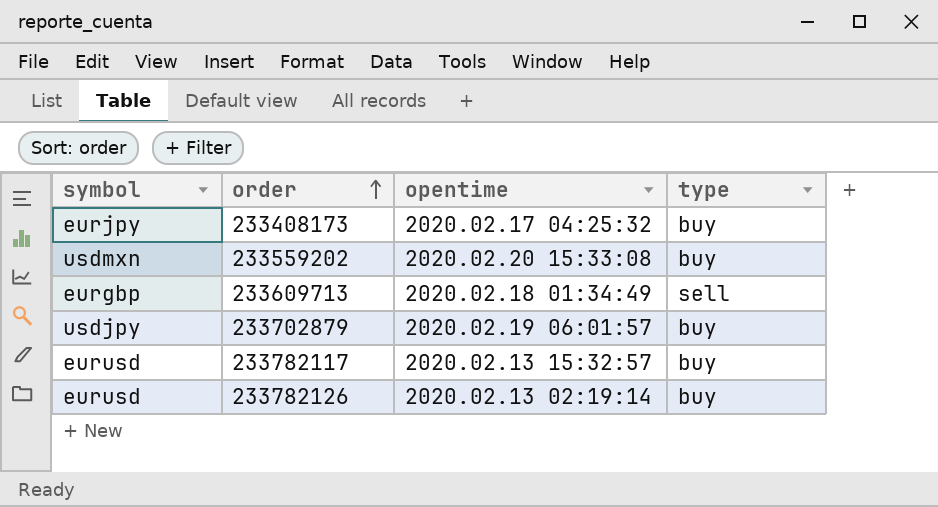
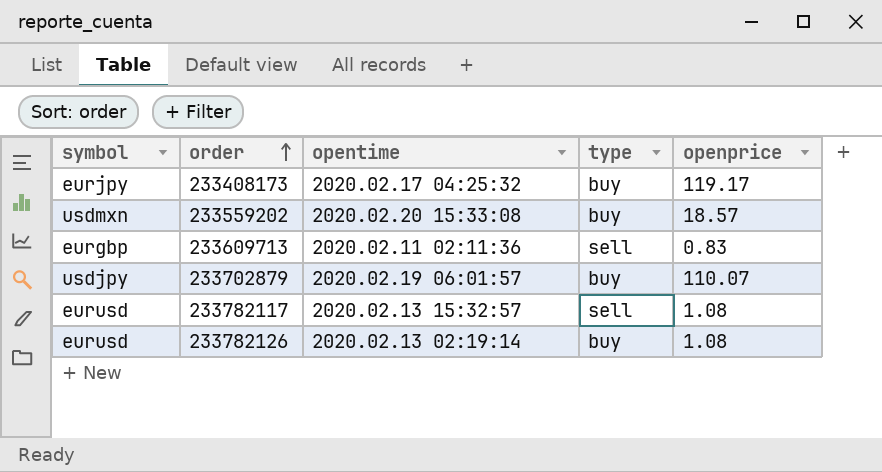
column openprice | position: none -> 5
233609713 | opentime: 2020.02.18 01:34:49 -> 2020.02.11 02:11:36
233782117 | type: buy -> sell

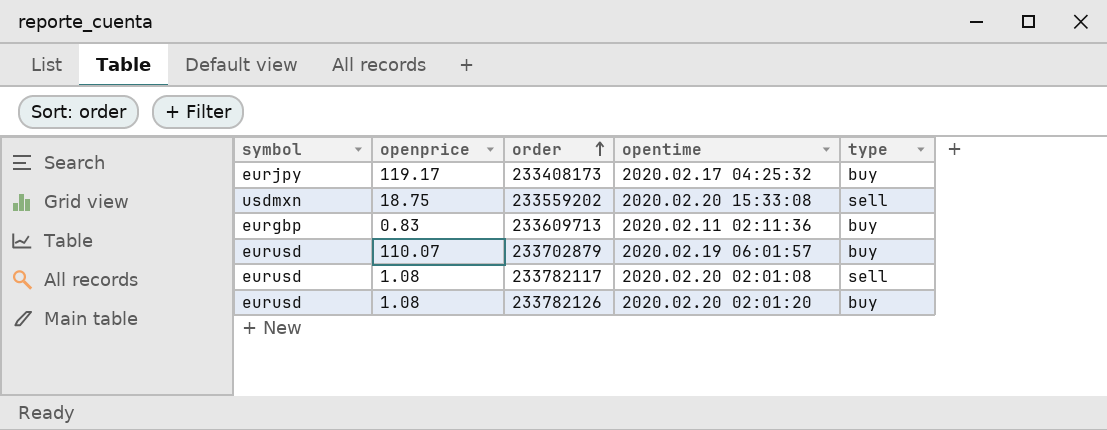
column openprice | position: 5 -> 2
233559202 | openprice: 18.57 -> 18.75
233559202 | type: buy -> sell
233609713 | type: sell -> buy
233702879 | symbol: usdjpy -> eurusd
233782117 | opentime: 2020.02.13 15:32:57 -> 2020.02.20 02:01:08
233782126 | opentime: 2020.02.13 02:19:14 -> 2020.02.20 02:01:20

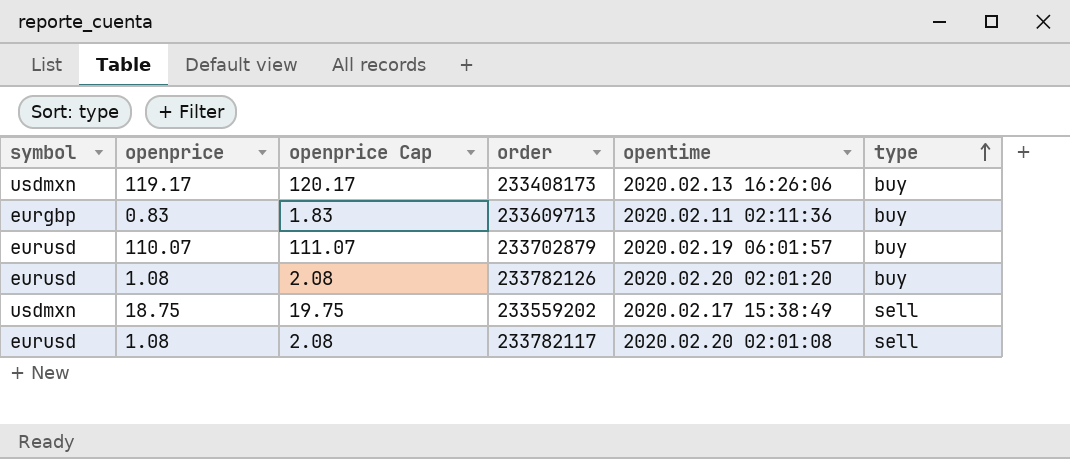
row order: order ascending -> type ascending
column openprice Cap | formula: none -> [openprice] + 1
233408173 | symbol: eurjpy -> usdmxn
233408173 | opentime: 2020.02.17 04:25:32 -> 2020.02.13 16:26:06
233559202 | opentime: 2020.02.20 15:33:08 -> 2020.02.17 15:38:49

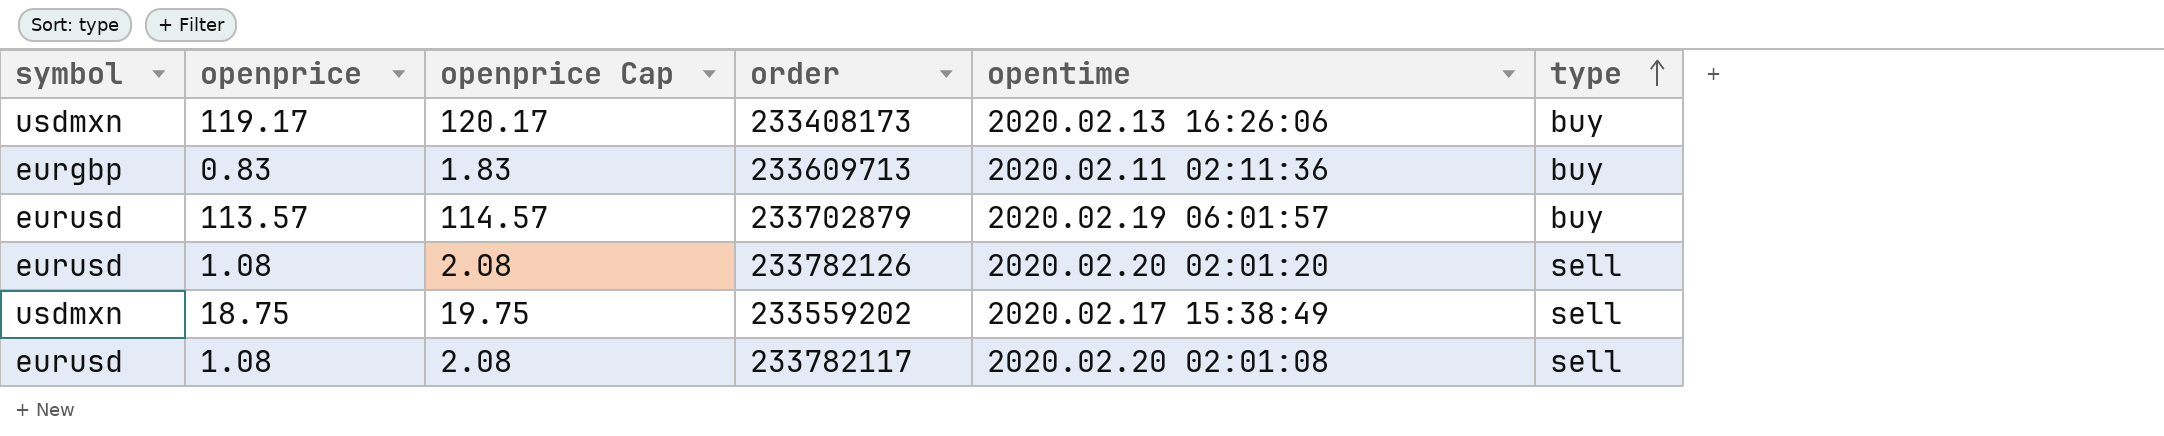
233702879 | openprice: 110.07 -> 113.57
233702879 | openprice Cap: 111.07 -> 114.57
233782126 | type: buy -> sell

